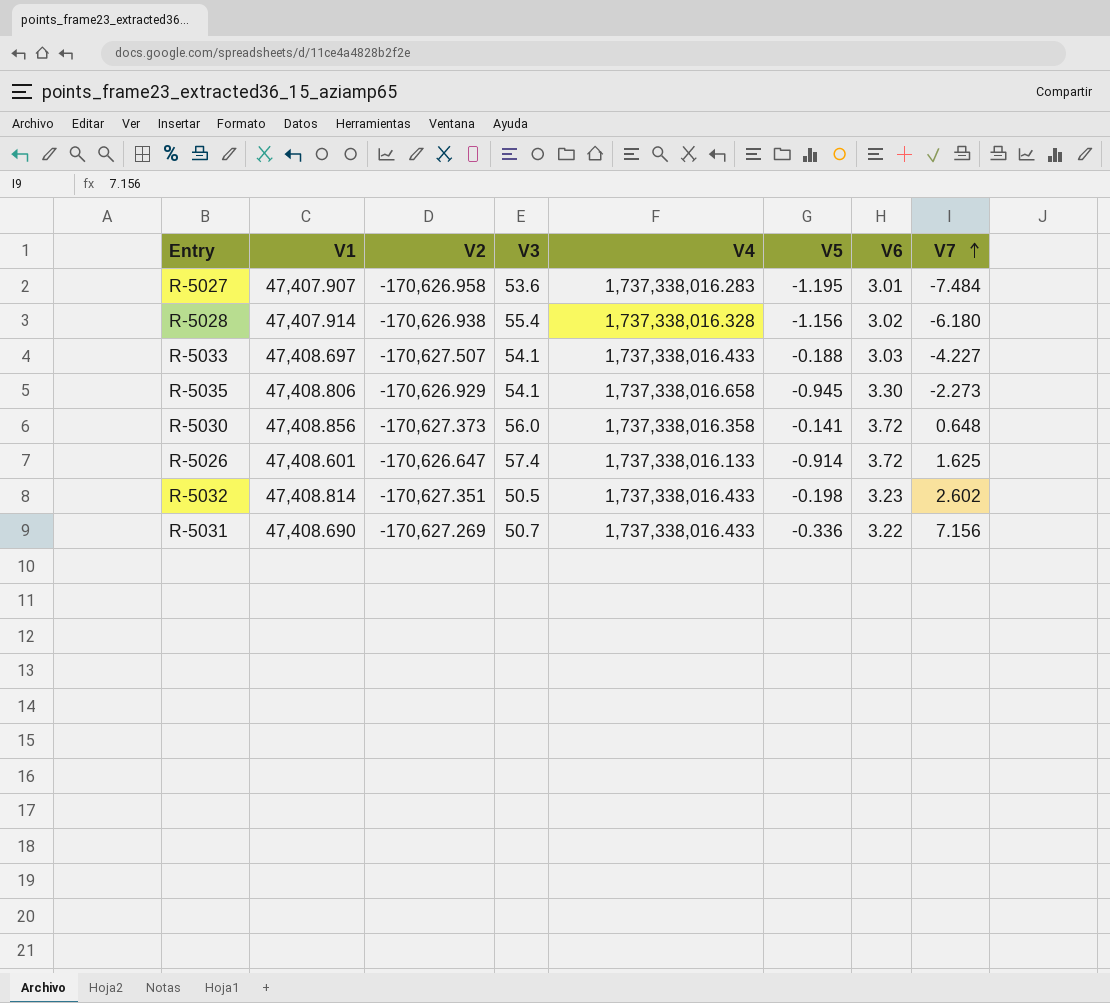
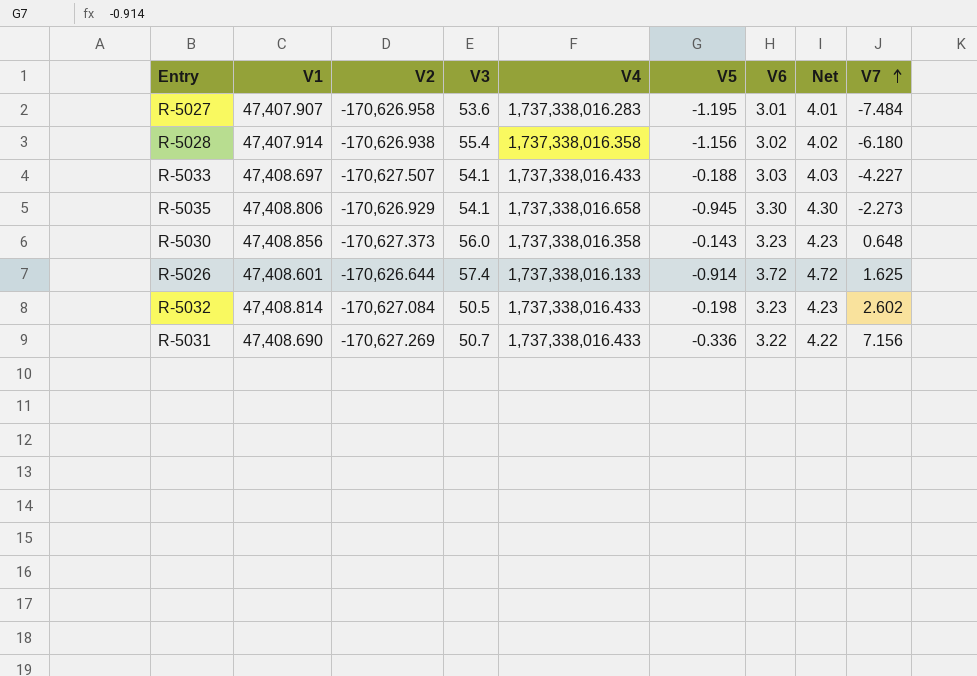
column Net | formula: none -> [V6] + 1
R-5028 | V4: 1,737,338,016.328 -> 1,737,338,016.358
R-5030 | V5: -0.141 -> -0.143
R-5030 | V6: 3.72 -> 3.23
R-5026 | V2: -170,626.647 -> -170,626.644
R-5032 | V2: -170,627.351 -> -170,627.084

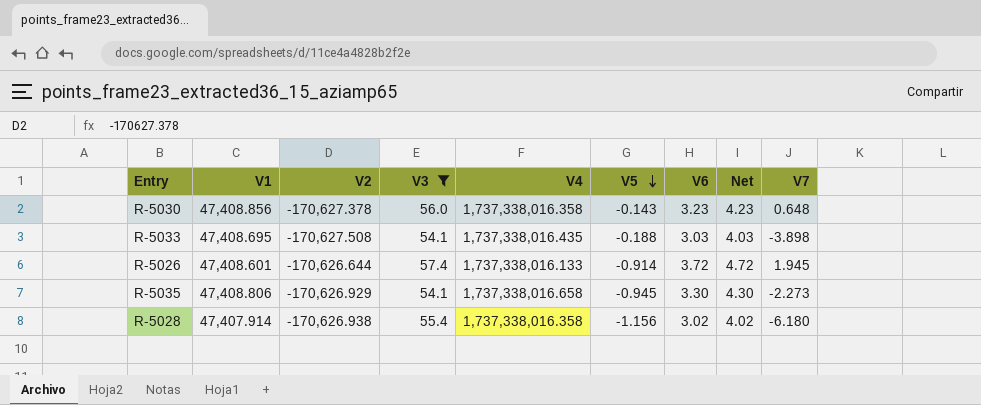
filter: none -> V3 >= 54.1
row order: V7 ascending -> V5 descending
R-5030 | V2: -170,627.373 -> -170,627.378
R-5033 | V1: 47,408.697 -> 47,408.695
R-5033 | V2: -170,627.507 -> -170,627.508
R-5033 | V4: 1,737,338,016.433 -> 1,737,338,016.435
R-5033 | V7: -4.227 -> -3.898
R-5026 | V7: 1.625 -> 1.945

